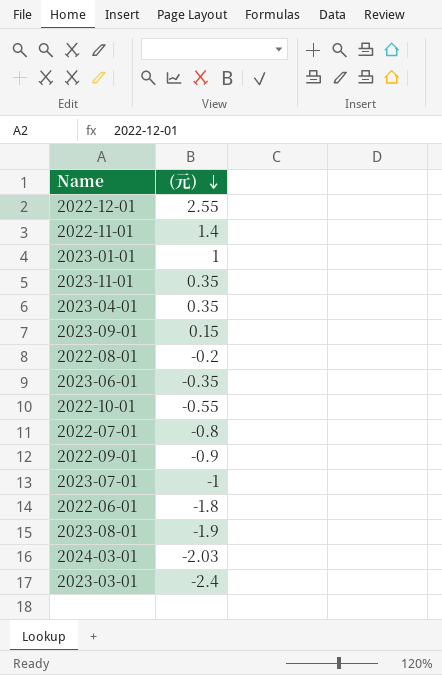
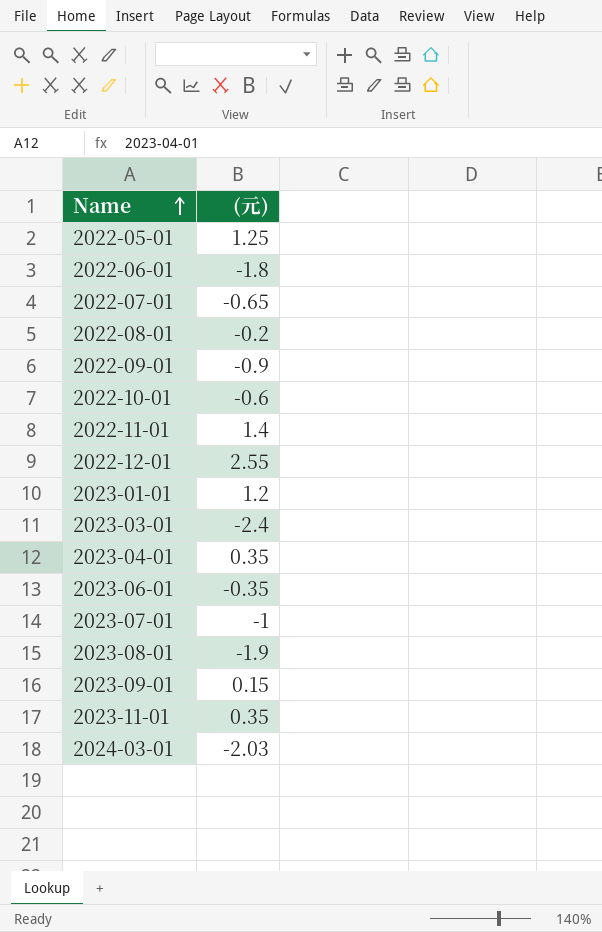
row order: (元) descending -> Name ascending
row 2022-05-01: none -> 1.25
2022-07-01 | (元): -0.8 -> -0.65
2022-10-01 | (元): -0.55 -> -0.6
2023-01-01 | (元): 1 -> 1.2

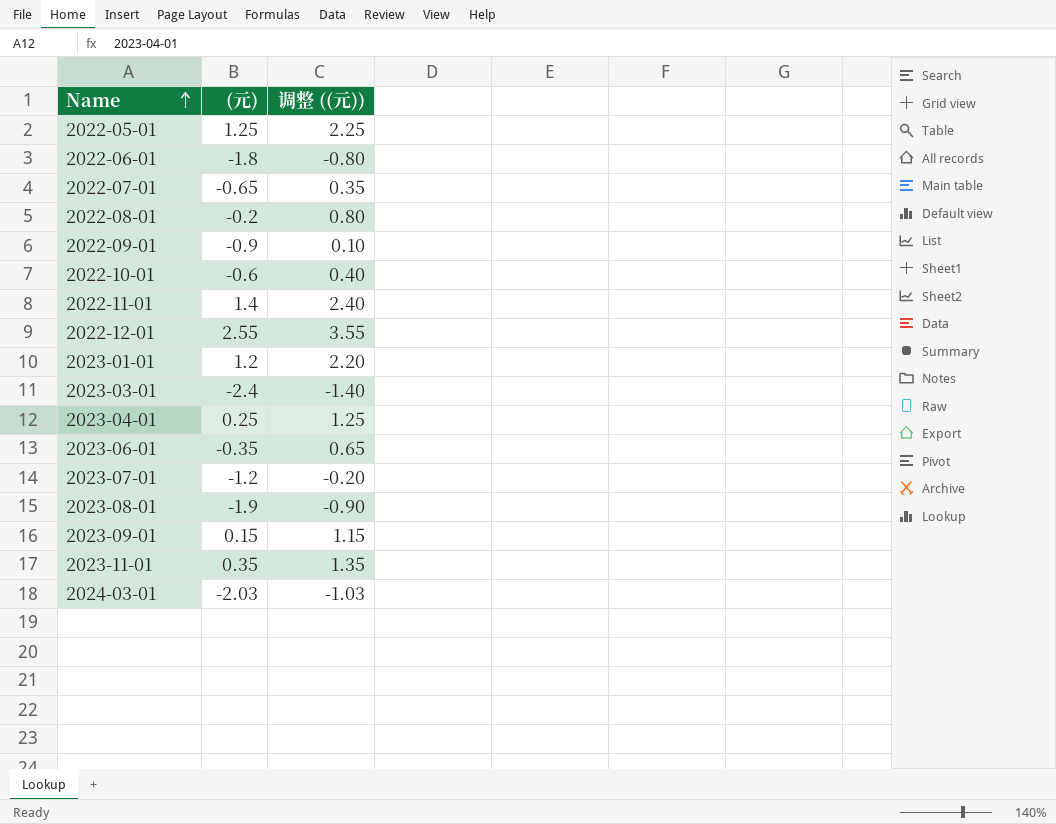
column 调整 ((元)) | formula: none -> [(元)] + 1
2023-04-01 | (元): 0.35 -> 0.25
2023-07-01 | (元): -1 -> -1.2

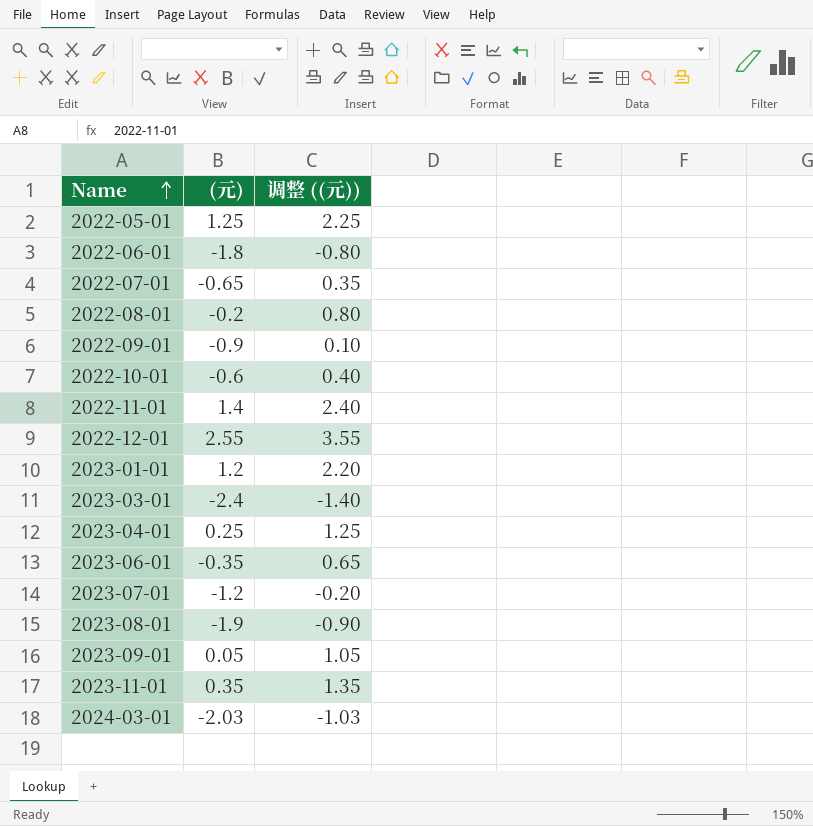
2023-09-01 | (元): 0.15 -> 0.05
2023-09-01 | 调整 ((元)): 1.15 -> 1.05

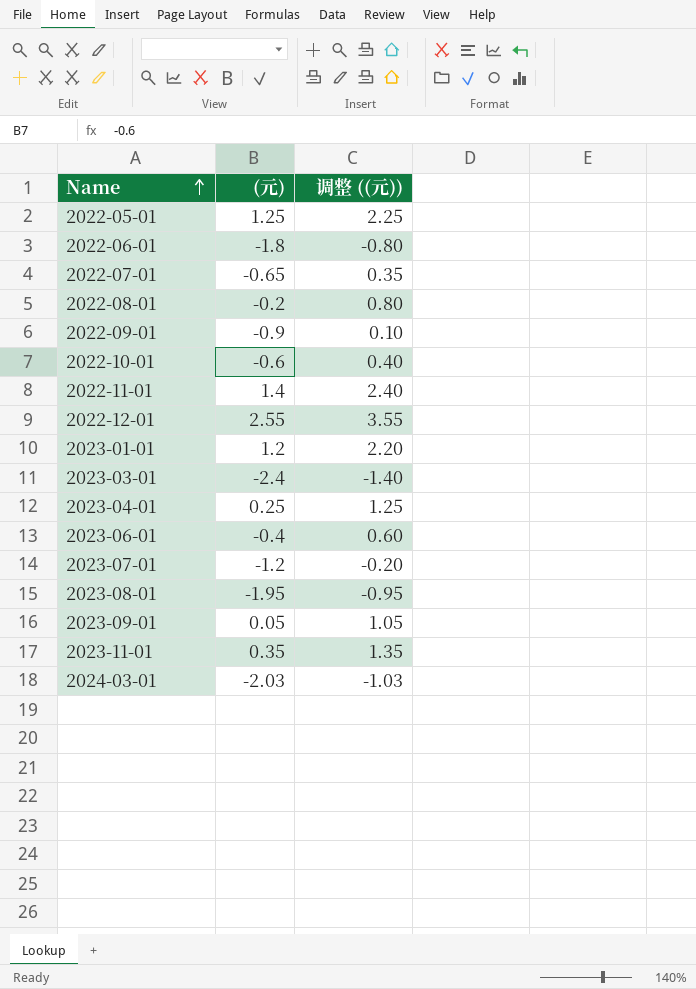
2023-06-01 | (元): -0.35 -> -0.4
2023-06-01 | 调整 ((元)): 0.65 -> 0.60
2023-08-01 | (元): -1.9 -> -1.95
2023-08-01 | 调整 ((元)): -0.90 -> -0.95

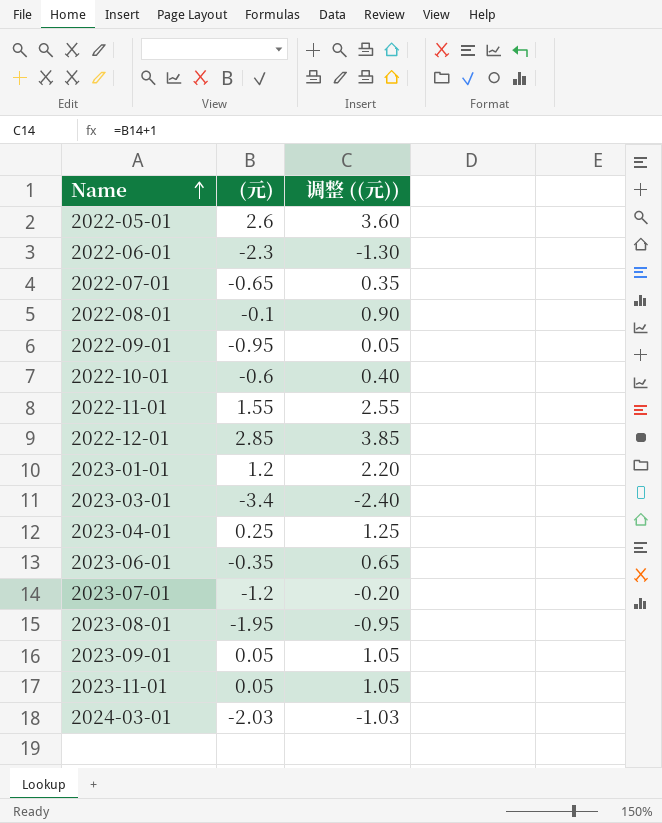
2022-05-01 | (元): 1.25 -> 2.6
2022-05-01 | 调整 ((元)): 2.25 -> 3.60
2022-06-01 | (元): -1.8 -> -2.3
2022-06-01 | 调整 ((元)): -0.80 -> -1.30
2022-08-01 | (元): -0.2 -> -0.1
2022-08-01 | 调整 ((元)): 0.80 -> 0.90
2022-09-01 | (元): -0.9 -> -0.95
2022-09-01 | 调整 ((元)): 0.10 -> 0.05
2022-11-01 | (元): 1.4 -> 1.55
2022-11-01 | 调整 ((元)): 2.40 -> 2.55
2022-12-01 | (元): 2.55 -> 2.85
2022-12-01 | 调整 ((元)): 3.55 -> 3.85
2023-03-01 | (元): -2.4 -> -3.4
2023-03-01 | 调整 ((元)): -1.40 -> -2.40
2023-06-01 | (元): -0.4 -> -0.35
2023-06-01 | 调整 ((元)): 0.60 -> 0.65
2023-11-01 | (元): 0.35 -> 0.05
2023-11-01 | 调整 ((元)): 1.35 -> 1.05

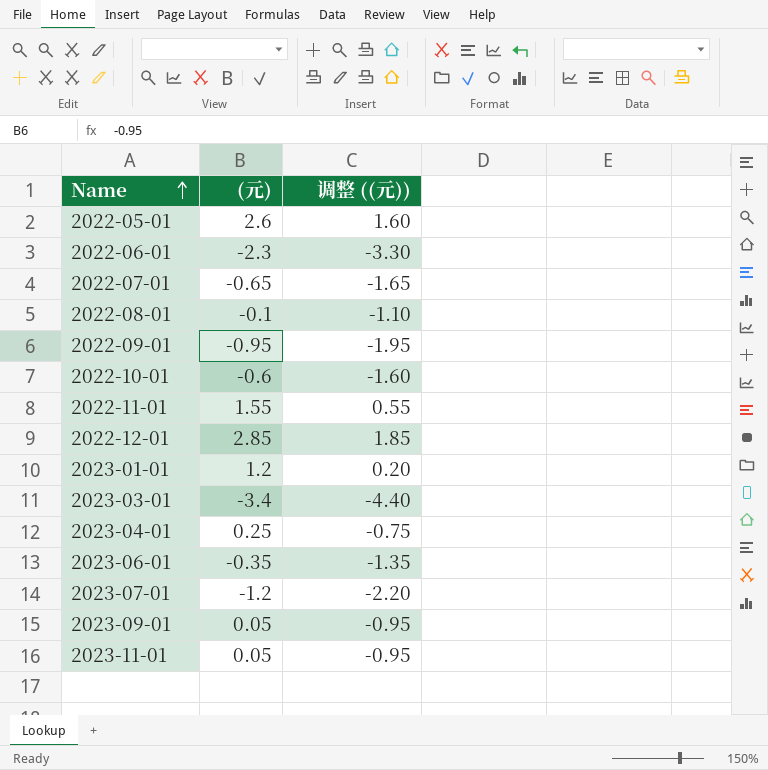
column 调整 ((元)) | formula: [(元)] + 1 -> [(元)] - 1
row 2023-08-01: -1.95 | -0.95 -> none
row 2024-03-01: -2.03 | -1.03 -> none

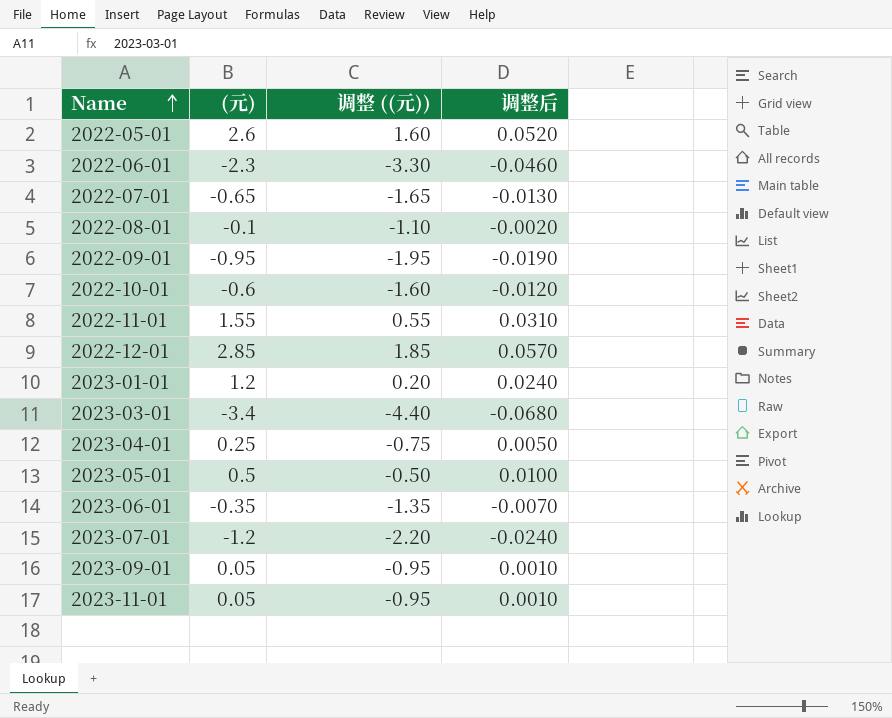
column 调整后 | formula: none -> [(元)] * 0.02
row 2023-05-01: none -> 0.5 | -0.50 | 0.0100

